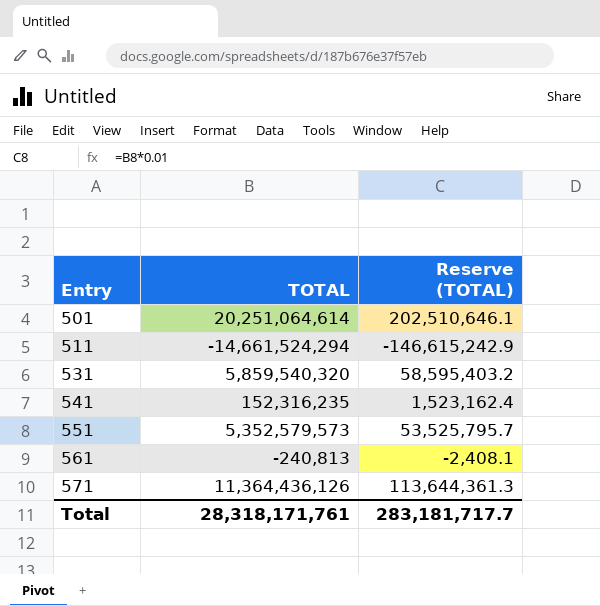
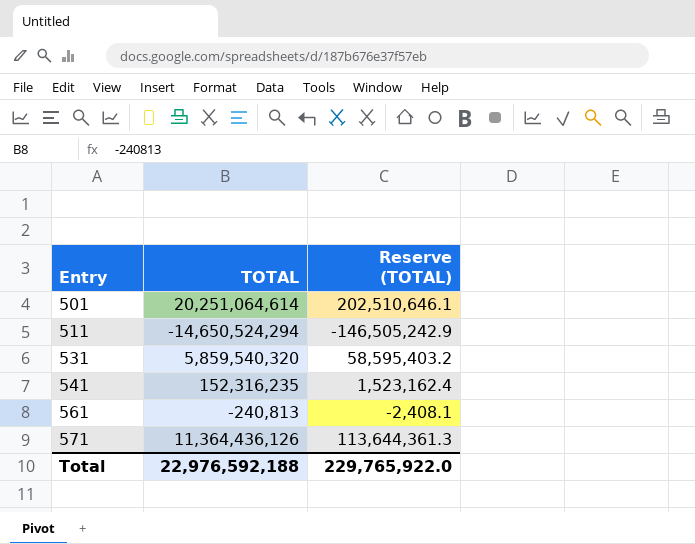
row 551: 5,352,579,573 | 53,525,795.7 -> none
511 | TOTAL: -14,661,524,294 -> -14,650,524,294
511 | Reserve (TOTAL): -146,615,242.9 -> -146,505,242.9
Total | TOTAL: 28,318,171,761 -> 22,976,592,188
Total | Reserve (TOTAL): 283,181,717.7 -> 229,765,922.0

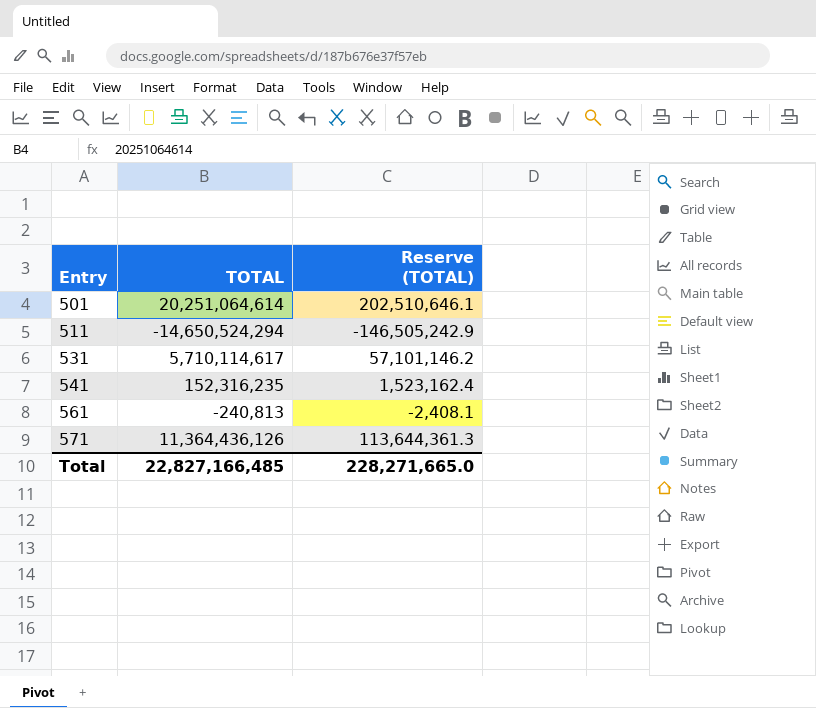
531 | TOTAL: 5,859,540,320 -> 5,710,114,617
531 | Reserve (TOTAL): 58,595,403.2 -> 57,101,146.2
Total | TOTAL: 22,976,592,188 -> 22,827,166,485
Total | Reserve (TOTAL): 229,765,922.0 -> 228,271,665.0

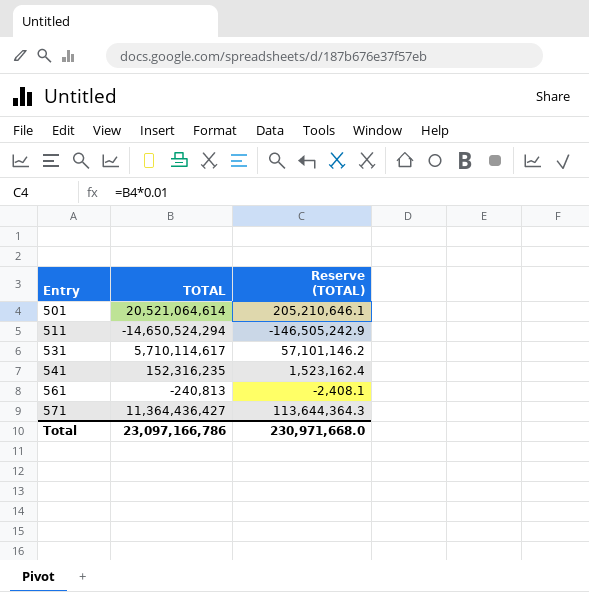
501 | TOTAL: 20,251,064,614 -> 20,521,064,614
501 | Reserve (TOTAL): 202,510,646.1 -> 205,210,646.1
571 | TOTAL: 11,364,436,126 -> 11,364,436,427
571 | Reserve (TOTAL): 113,644,361.3 -> 113,644,364.3
Total | TOTAL: 22,827,166,485 -> 23,097,166,786
Total | Reserve (TOTAL): 228,271,665.0 -> 230,971,668.0

